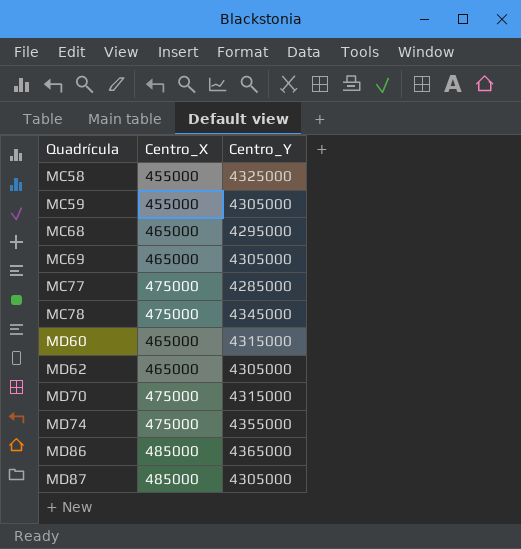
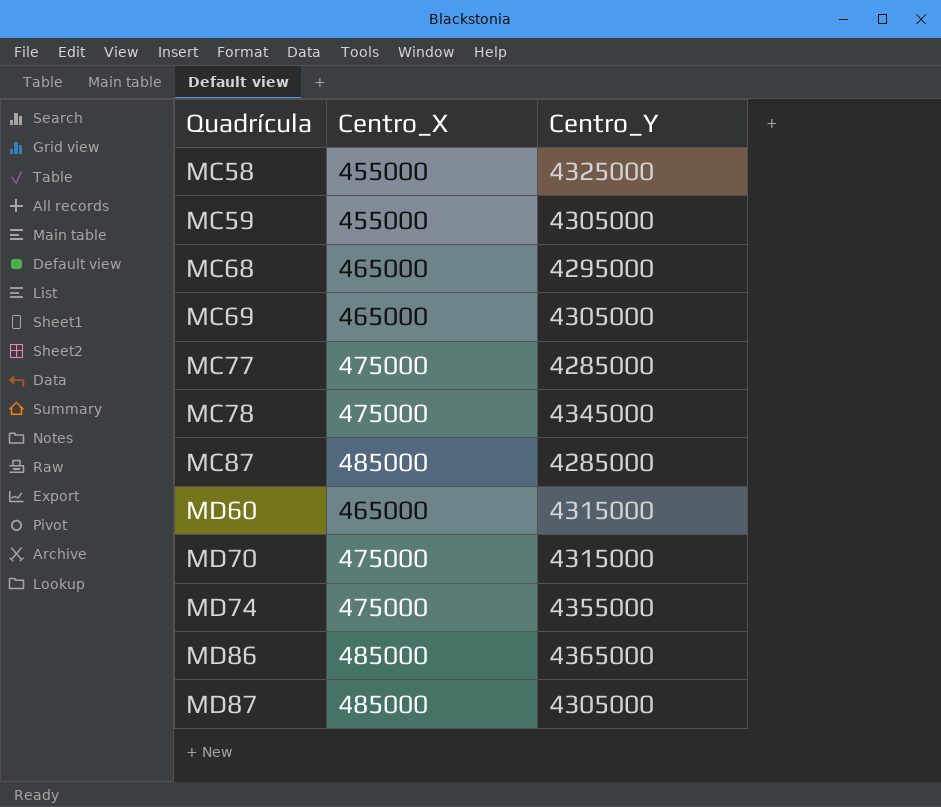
row MD62: 465000 | 4305000 -> none
row MC87: none -> 485000 | 4285000

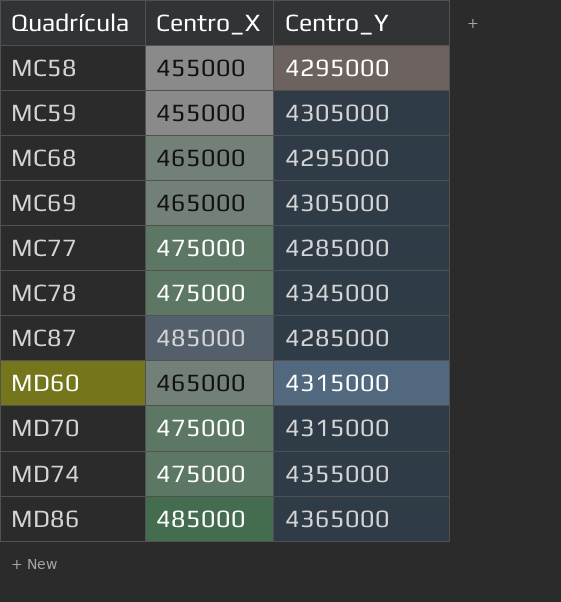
row MD87: 485000 | 4305000 -> none
MC58 | Centro_Y: 4325000 -> 4295000

